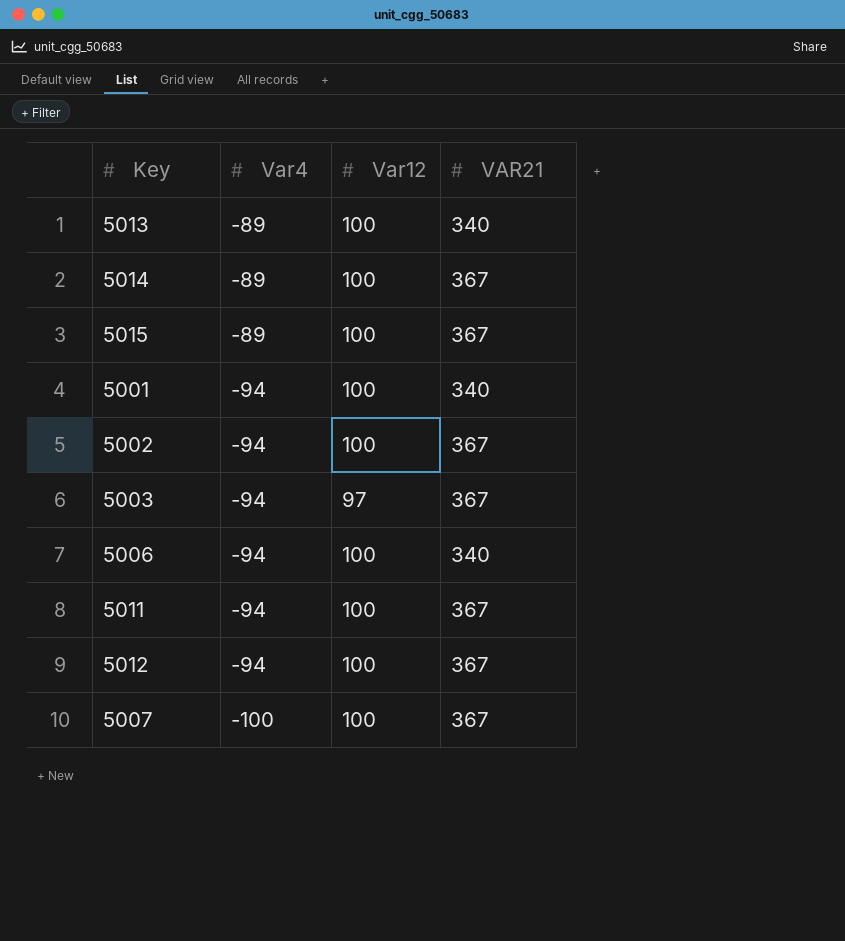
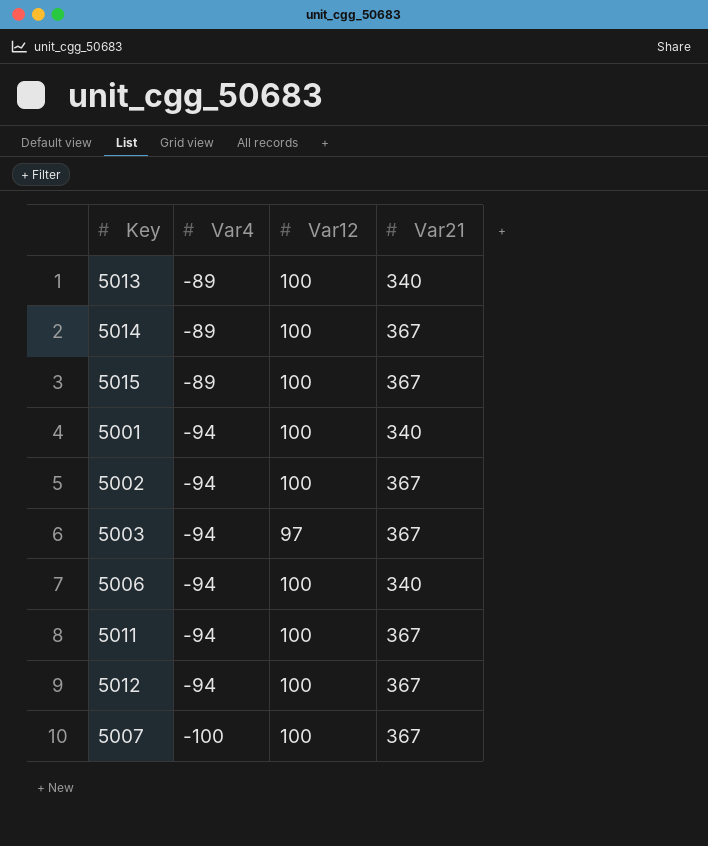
column name: VAR21 -> Var21

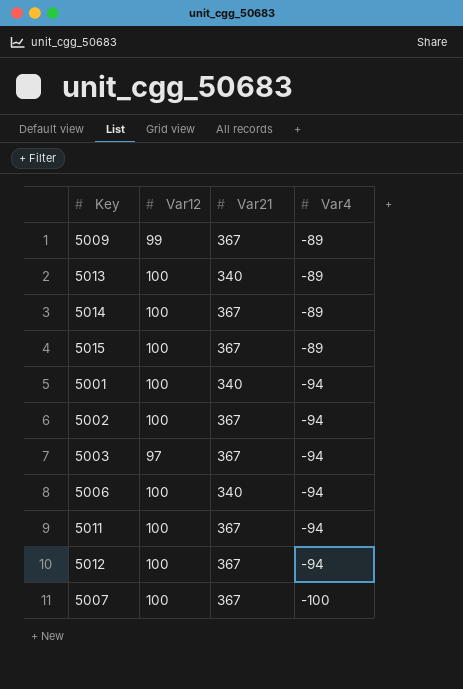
column Var4 | position: 2 -> 4
row 5009: none -> 99 | 367 | -89

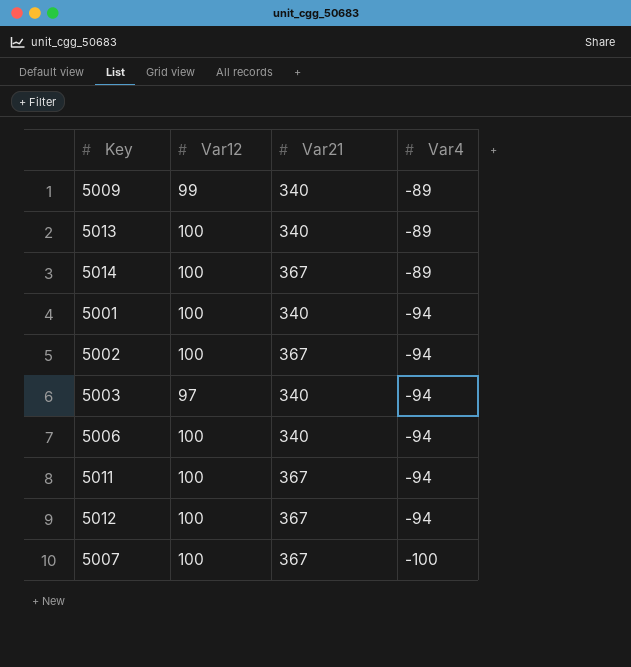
row 5015: 100 | 367 | -89 -> none
5009 | Var21: 367 -> 340
5003 | Var21: 367 -> 340

